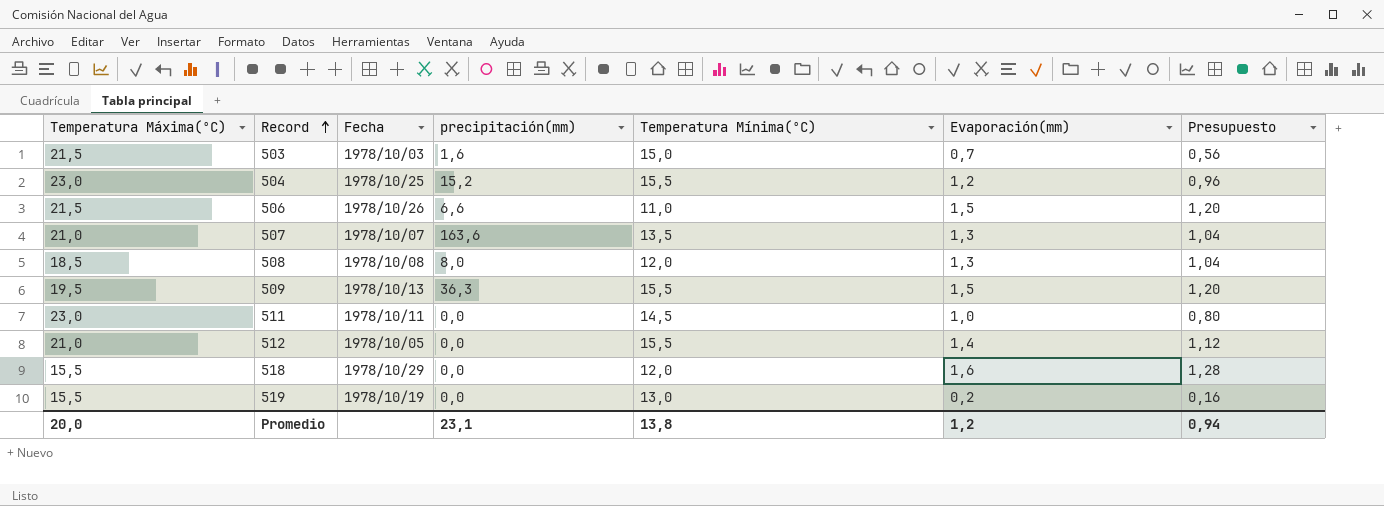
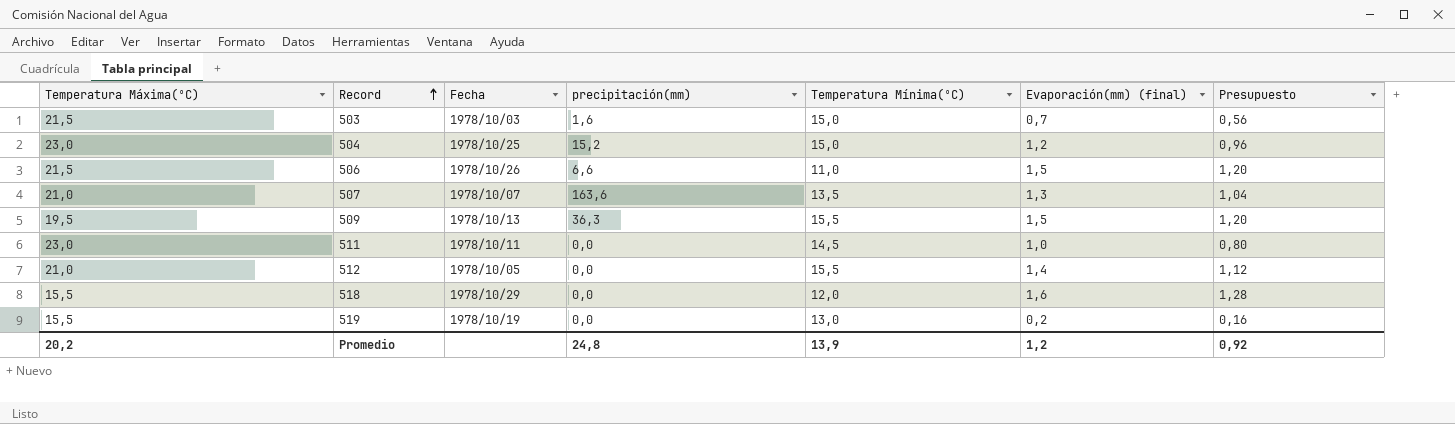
column name: Evaporación(mm) -> Evaporación(mm) (final)
row 508: 18,5 | 1978/10/08 | 8,0 | 12,0 | 1,3 | 1,04 -> none
504 | Temperatura Mínima(ºC): 15,5 -> 15,0
Promedio | Temperatura Máxima(ºC): 20,0 -> 20,2
Promedio | precipitación(mm): 23,1 -> 24,8
Promedio | Temperatura Mínima(ºC): 13,8 -> 13,9
Promedio | Presupuesto: 0,94 -> 0,92

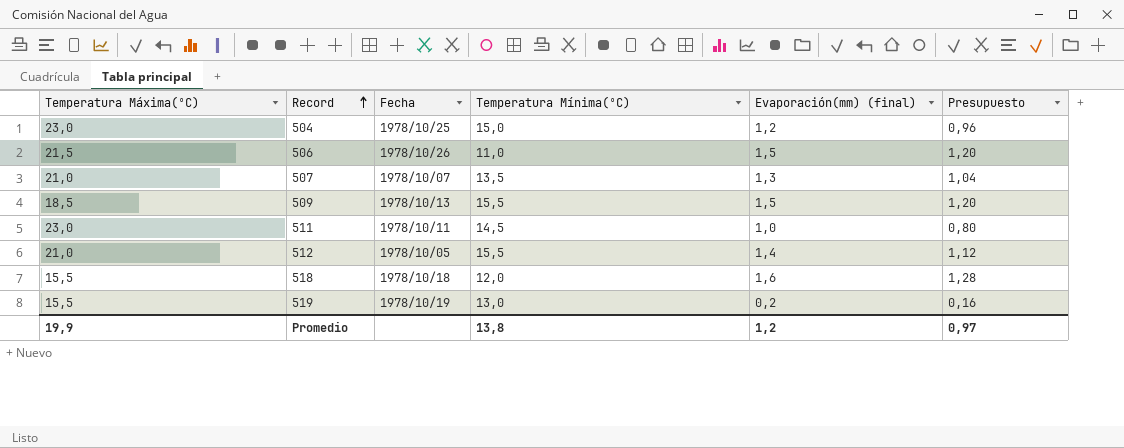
column precipitación(mm) | position: 4 -> none
row 503: 21,5 | 1978/10/03 | 1,6 | 15,0 | 0,7 | 0,56 -> none
509 | Temperatura Máxima(ºC): 19,5 -> 18,5
518 | Fecha: 1978/10/29 -> 1978/10/18
Promedio | Temperatura Máxima(ºC): 20,2 -> 19,9
Promedio | Temperatura Mínima(ºC): 13,9 -> 13,8
Promedio | Presupuesto: 0,92 -> 0,97

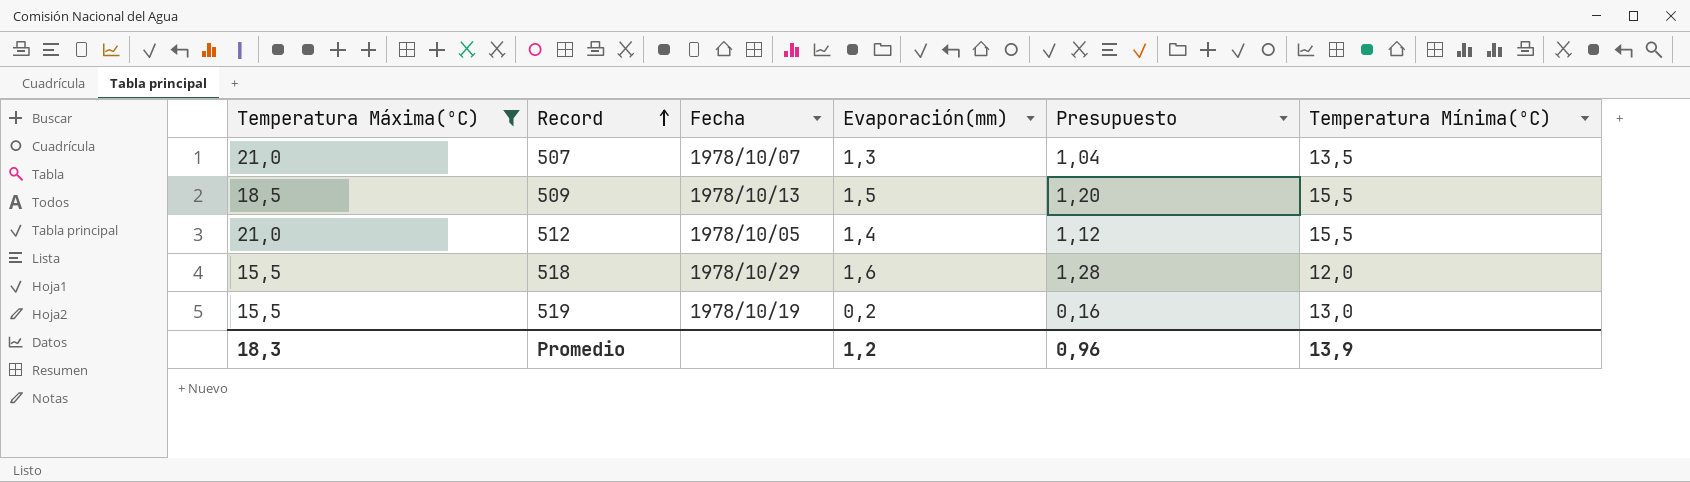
filter: none -> Temperatura Máxima(ºC) <= 21,0
column name: Evaporación(mm) (final) -> Evaporación(mm)
column Temperatura Mínima(ºC) | position: 4 -> 6
518 | Fecha: 1978/10/18 -> 1978/10/29
Promedio | Temperatura Máxima(ºC): 19,9 -> 18,3
Promedio | Presupuesto: 0,97 -> 0,96
Promedio | Temperatura Mínima(ºC): 13,8 -> 13,9

